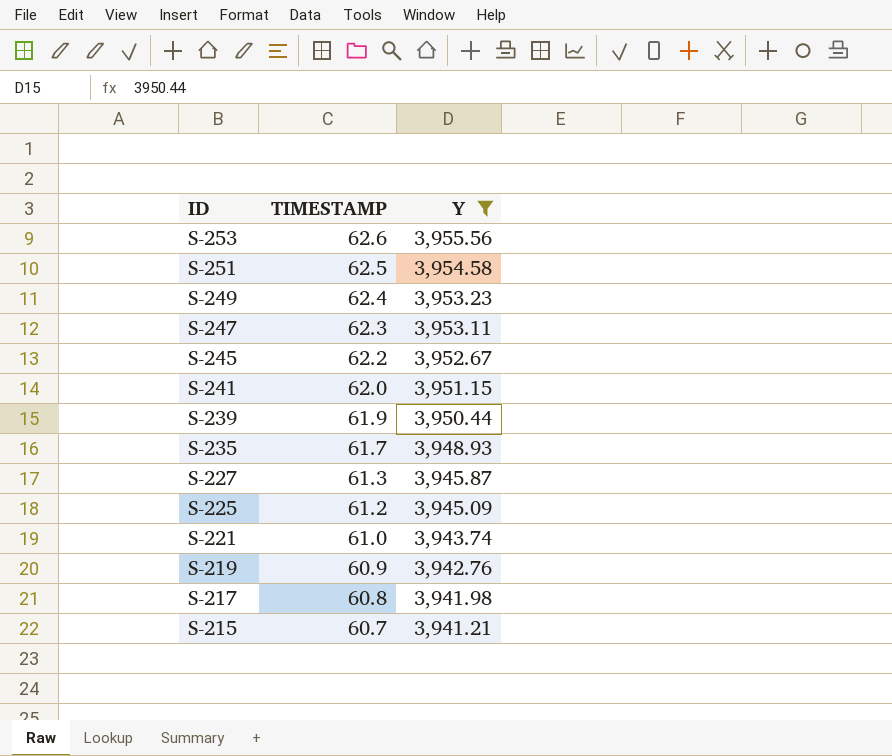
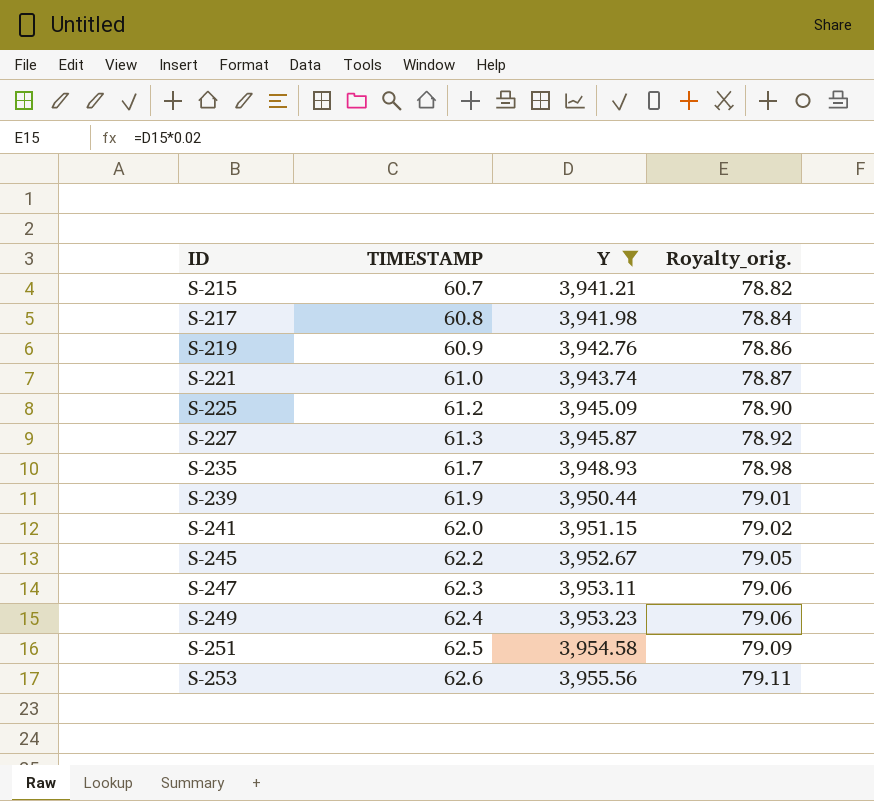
row order: ID descending -> ID ascending
column Royalty_orig. | formula: none -> [Y] * 0.02

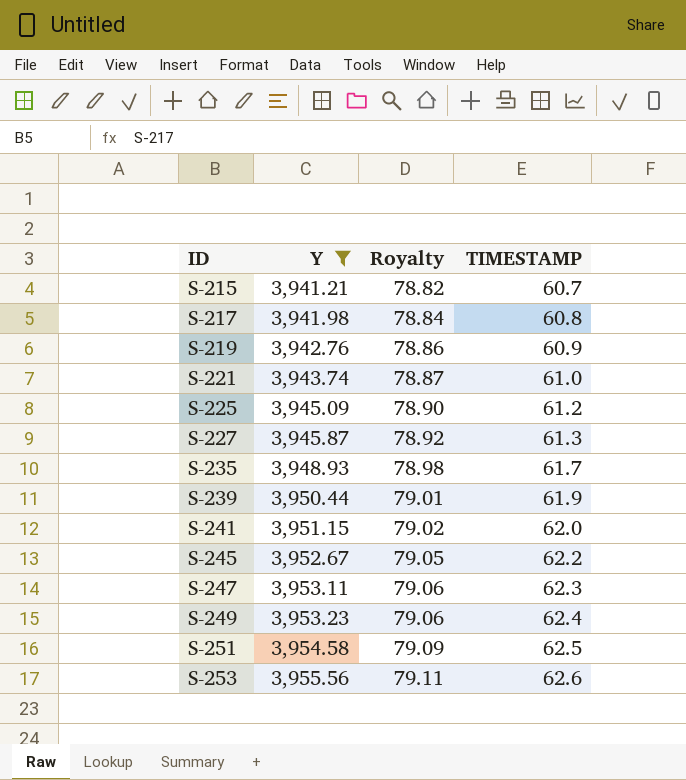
column name: Royalty_orig. -> Royalty
column TIMESTAMP | position: 2 -> 4

